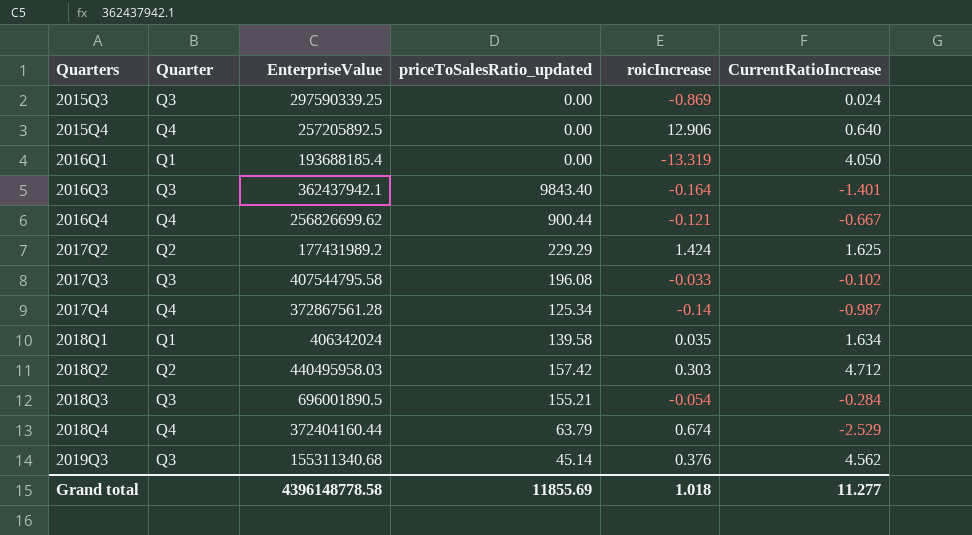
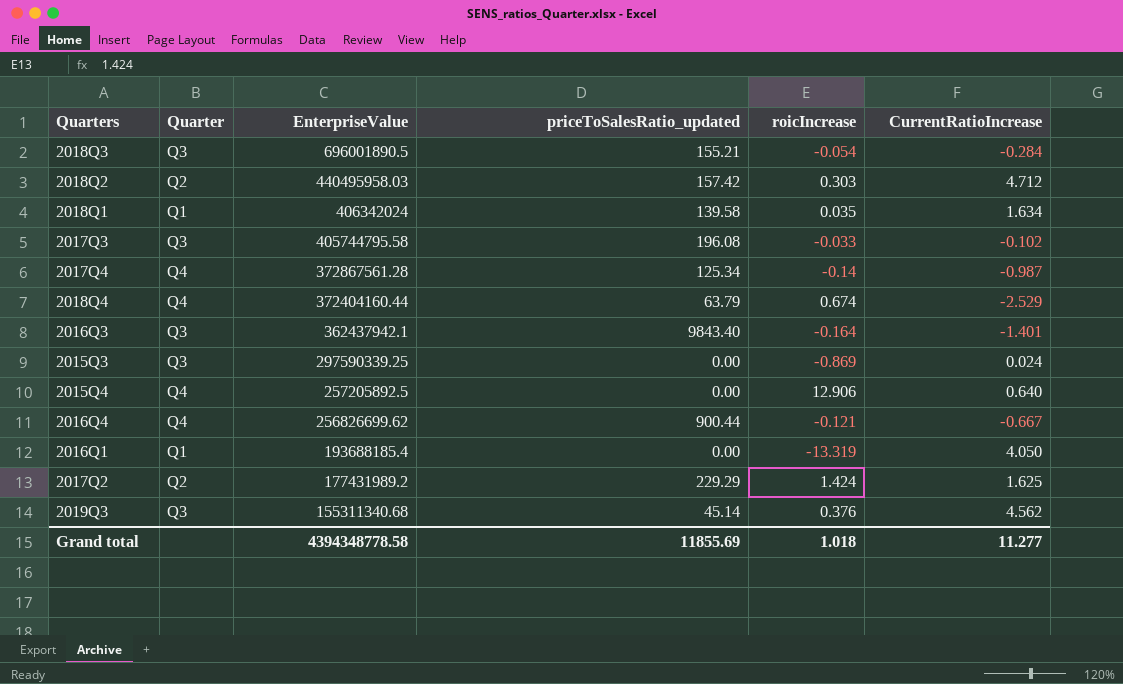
row order: Quarters ascending -> EnterpriseValue descending
2017Q3 | EnterpriseValue: 407544795.58 -> 405744795.58
Grand total | EnterpriseValue: 4396148778.58 -> 4394348778.58

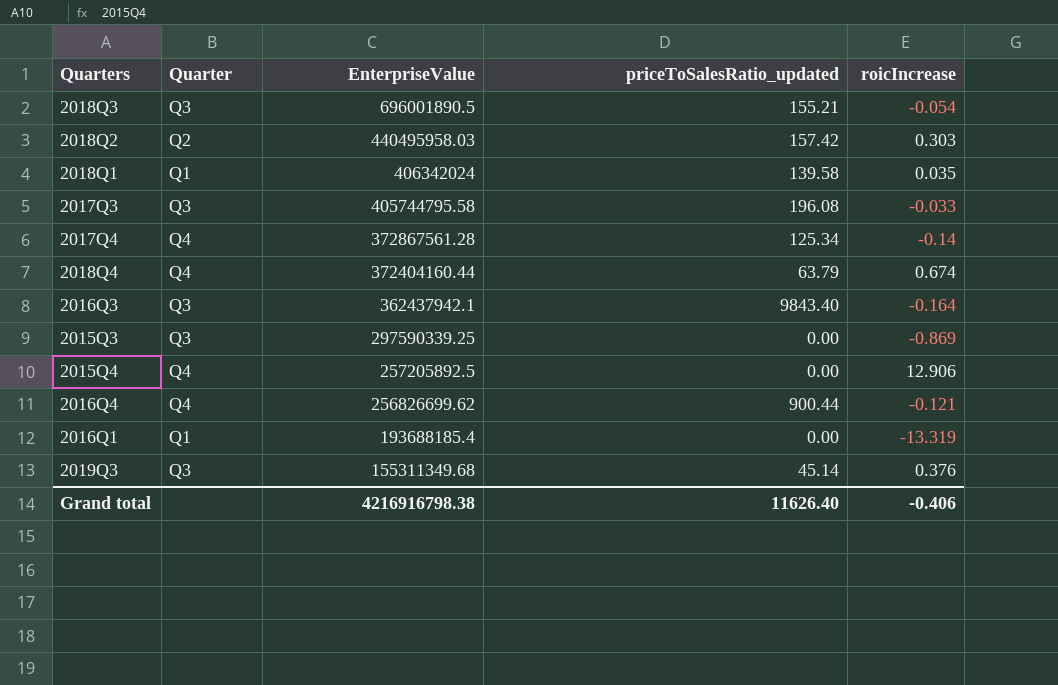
column CurrentRatioIncrease | position: 6 -> none
row 2017Q2: Q2 | 177431989.2 | 229.29 | 1.424 | 1.625 -> none
2019Q3 | EnterpriseValue: 155311340.68 -> 155311349.68
Grand total | EnterpriseValue: 4394348778.58 -> 4216916798.38
Grand total | priceToSalesRatio_updated: 11855.69 -> 11626.40
Grand total | roicIncrease: 1.018 -> -0.406

